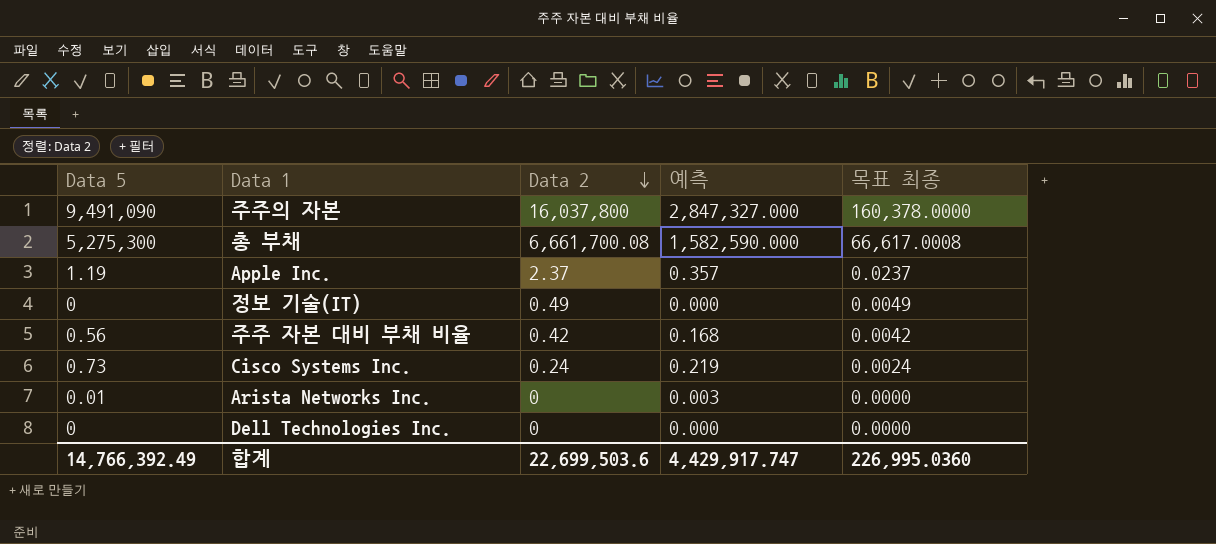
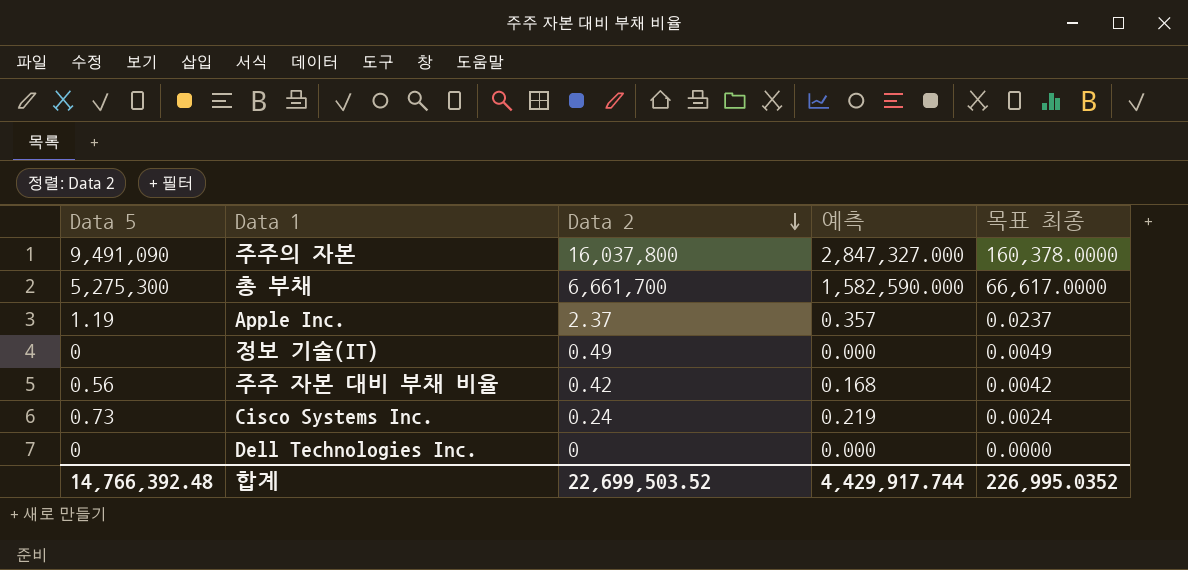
row Arista Networks Inc.: 0.01 | 0 | 0.003 | 0.0000 -> none
총 부채 | Data 2: 6,661,700.08 -> 6,661,700
총 부채 | 목표 최종: 66,617.0008 -> 66,617.0000
합계 | Data 5: 14,766,392.49 -> 14,766,392.48
합계 | Data 2: 22,699,503.6 -> 22,699,503.52
합계 | 예측: 4,429,917.747 -> 4,429,917.744
합계 | 목표 최종: 226,995.0360 -> 226,995.0352

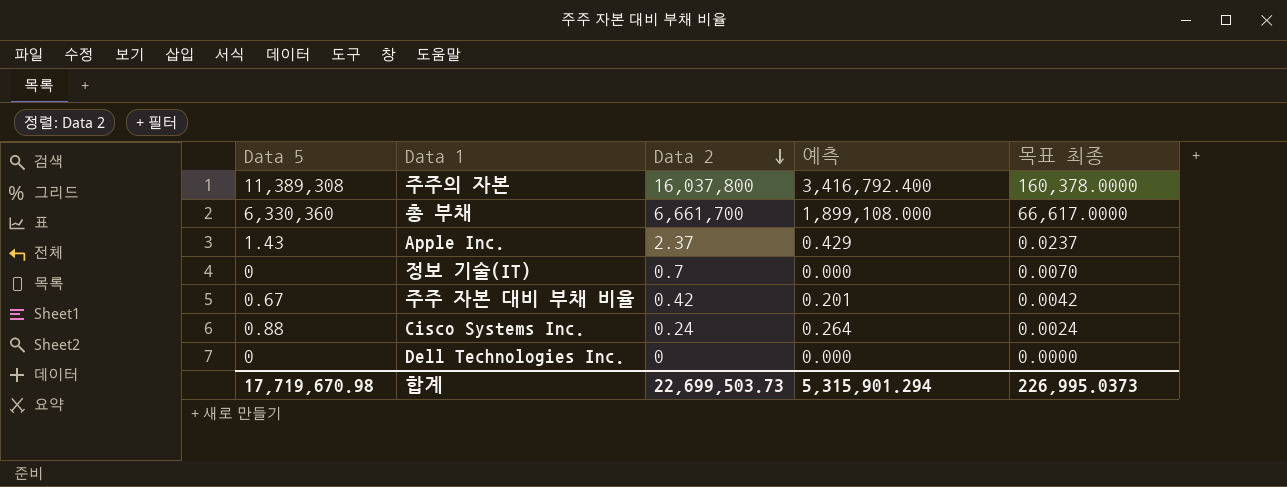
주주의 자본 | Data 5: 9,491,090 -> 11,389,308
주주의 자본 | 예측: 2,847,327.000 -> 3,416,792.400
총 부채 | Data 5: 5,275,300 -> 6,330,360
총 부채 | 예측: 1,582,590.000 -> 1,899,108.000
Apple Inc. | Data 5: 1.19 -> 1.43
Apple Inc. | 예측: 0.357 -> 0.429
정보 기술(IT) | Data 2: 0.49 -> 0.7
정보 기술(IT) | 목표 최종: 0.0049 -> 0.0070
주주 자본 대비 부채 비율 | Data 5: 0.56 -> 0.67
주주 자본 대비 부채 비율 | 예측: 0.168 -> 0.201
Cisco Systems Inc. | Data 5: 0.73 -> 0.88
Cisco Systems Inc. | 예측: 0.219 -> 0.264
합계 | Data 5: 14,766,392.48 -> 17,719,670.98
합계 | Data 2: 22,699,503.52 -> 22,699,503.73
합계 | 예측: 4,429,917.744 -> 5,315,901.294
합계 | 목표 최종: 226,995.0352 -> 226,995.0373

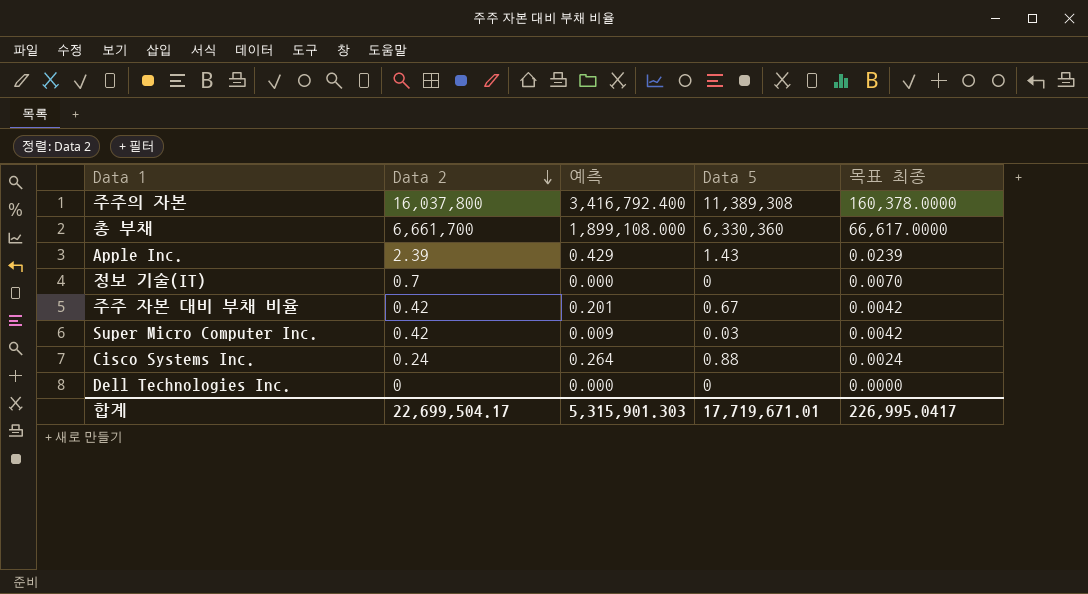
column Data 5 | position: 1 -> 4
Apple Inc. | Data 2: 2.37 -> 2.39
Apple Inc. | 목표 최종: 0.0237 -> 0.0239
row Super Micro Computer Inc.: none -> 0.42 | 0.009 | 0.03 | 0.0042
합계 | Data 2: 22,699,503.73 -> 22,699,504.17
합계 | 예측: 5,315,901.294 -> 5,315,901.303
합계 | Data 5: 17,719,670.98 -> 17,719,671.01
합계 | 목표 최종: 226,995.0373 -> 226,995.0417

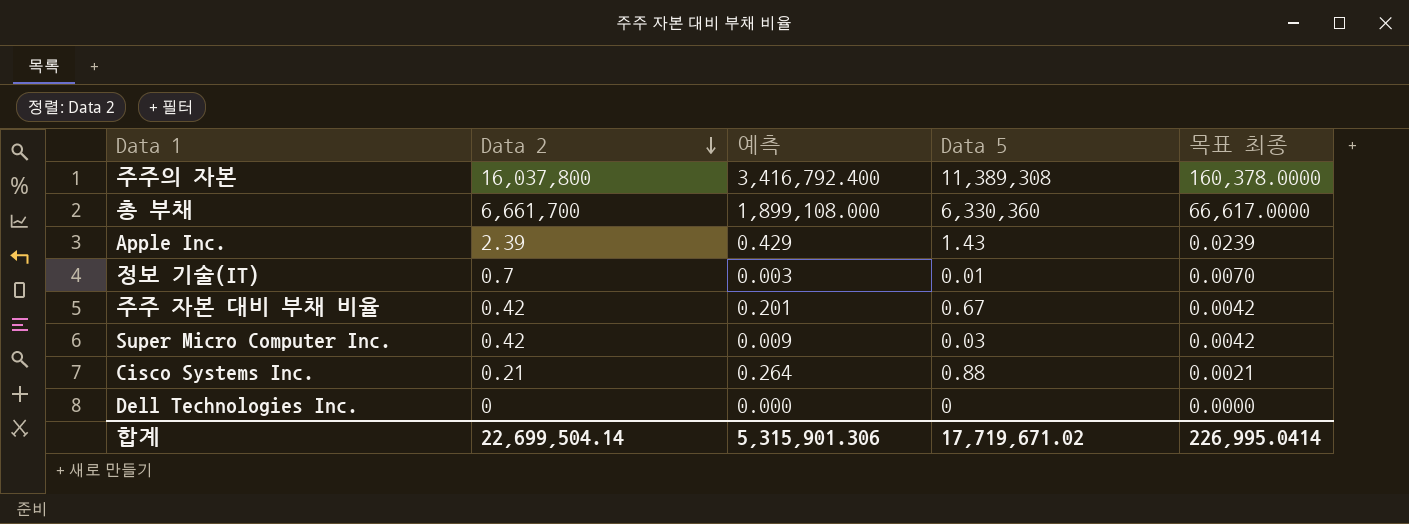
정보 기술(IT) | 예측: 0.000 -> 0.003
정보 기술(IT) | Data 5: 0 -> 0.01
Cisco Systems Inc. | Data 2: 0.24 -> 0.21
Cisco Systems Inc. | 목표 최종: 0.0024 -> 0.0021
합계 | Data 2: 22,699,504.17 -> 22,699,504.14
합계 | 예측: 5,315,901.303 -> 5,315,901.306
합계 | Data 5: 17,719,671.01 -> 17,719,671.02
합계 | 목표 최종: 226,995.0417 -> 226,995.0414

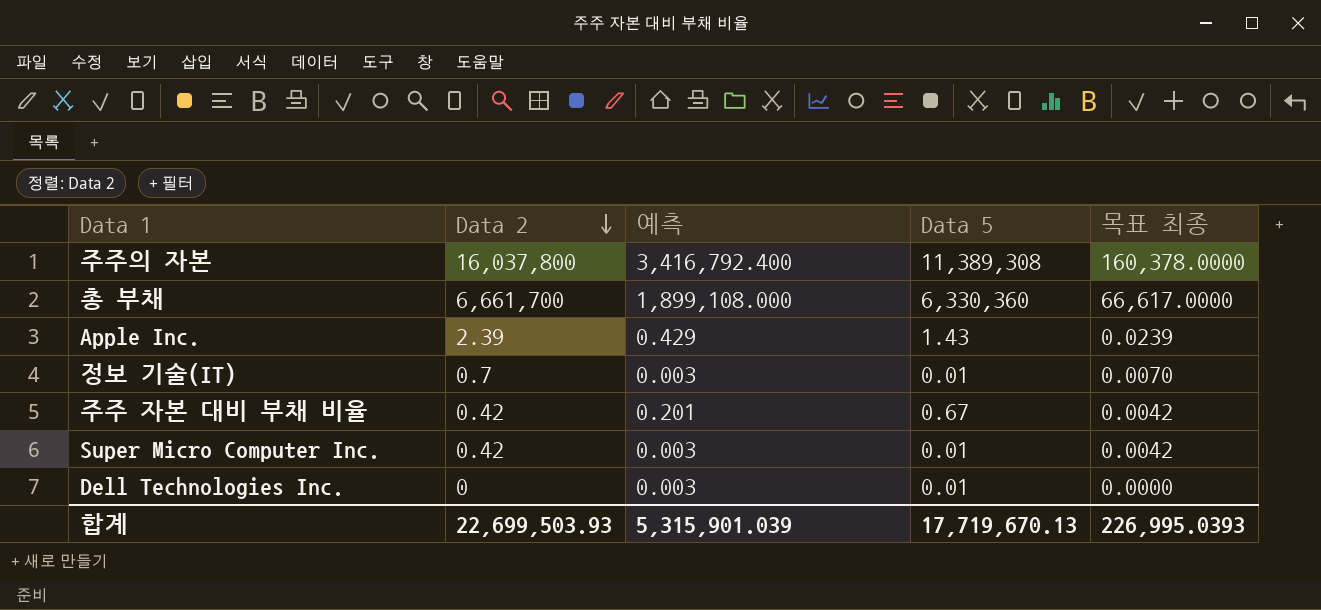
row Cisco Systems Inc.: 0.21 | 0.264 | 0.88 | 0.0021 -> none
Super Micro Computer Inc. | 예측: 0.009 -> 0.003
Super Micro Computer Inc. | Data 5: 0.03 -> 0.01
Dell Technologies Inc. | 예측: 0.000 -> 0.003
Dell Technologies Inc. | Data 5: 0 -> 0.01
합계 | Data 2: 22,699,504.14 -> 22,699,503.93
합계 | 예측: 5,315,901.306 -> 5,315,901.039
합계 | Data 5: 17,719,671.02 -> 17,719,670.13
합계 | 목표 최종: 226,995.0414 -> 226,995.0393

